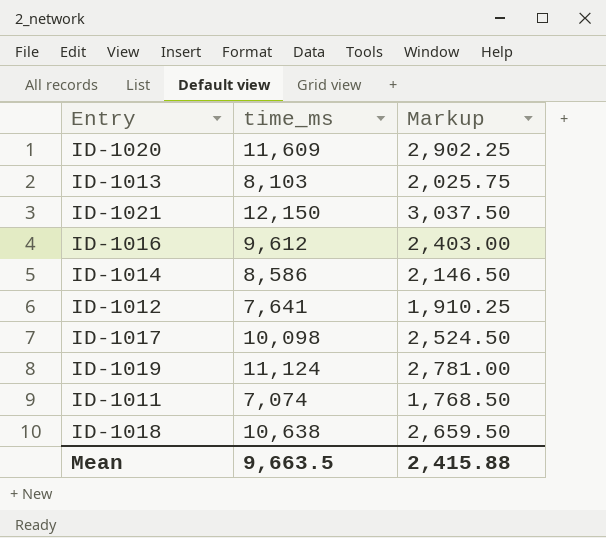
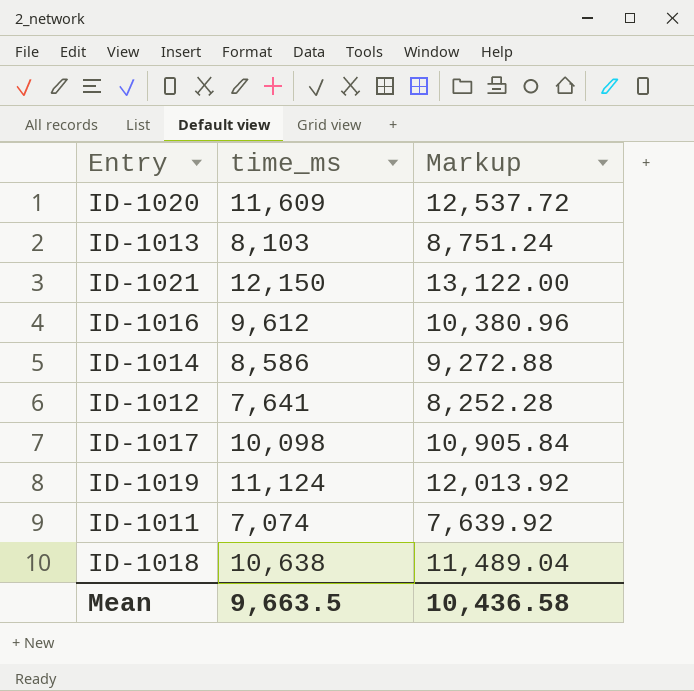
column Markup | formula: [time_ms] * 0.25 -> [time_ms] * 1.08
Mean | Markup: 2,415.88 -> 10,436.58

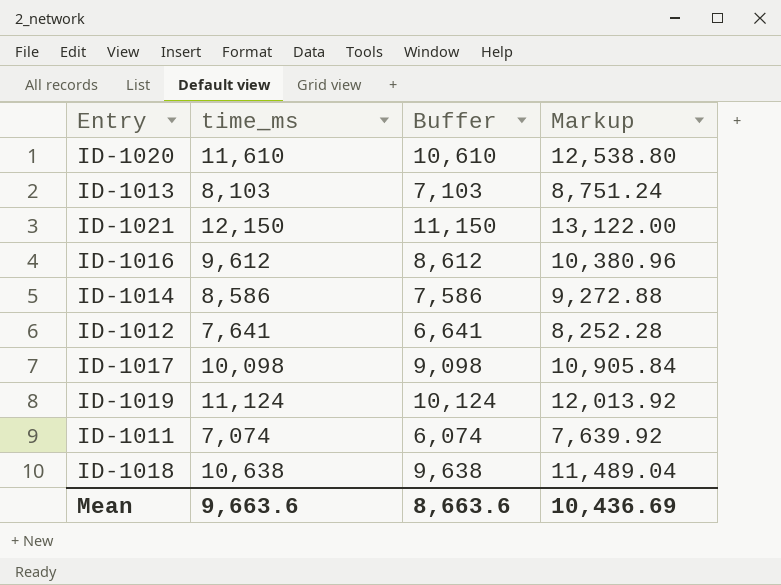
column Buffer | formula: none -> [time_ms] - 1000
ID-1020 | time_ms: 11,609 -> 11,610
ID-1020 | Markup: 12,537.72 -> 12,538.80
Mean | time_ms: 9,663.5 -> 9,663.6
Mean | Markup: 10,436.58 -> 10,436.69

